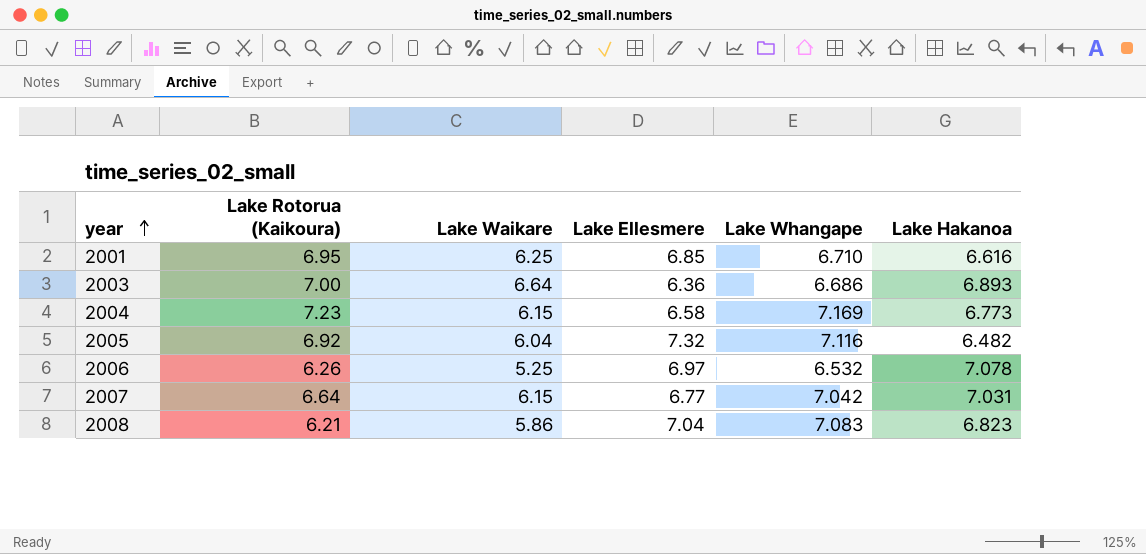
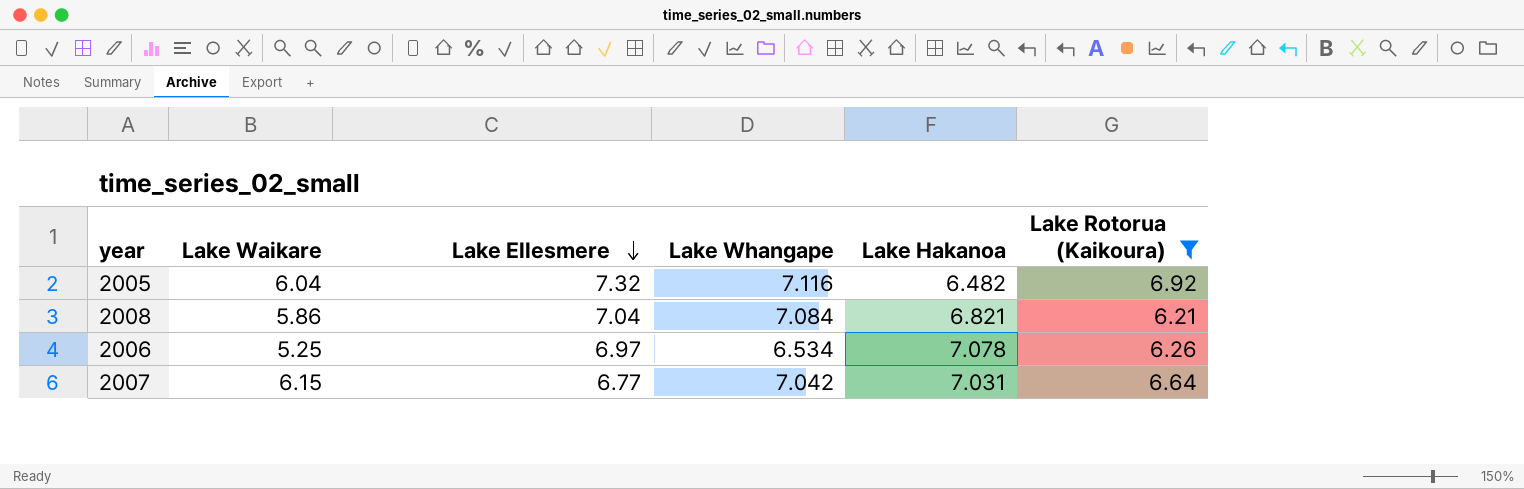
filter: none -> Lake Rotorua (Kaikoura) <= 6.92
row order: year ascending -> Lake Ellesmere descending
column Lake Rotorua (Kaikoura) | position: 2 -> 6
2008 | Lake Whangape: 7.083 -> 7.084
2008 | Lake Hakanoa: 6.823 -> 6.821
2006 | Lake Whangape: 6.532 -> 6.534

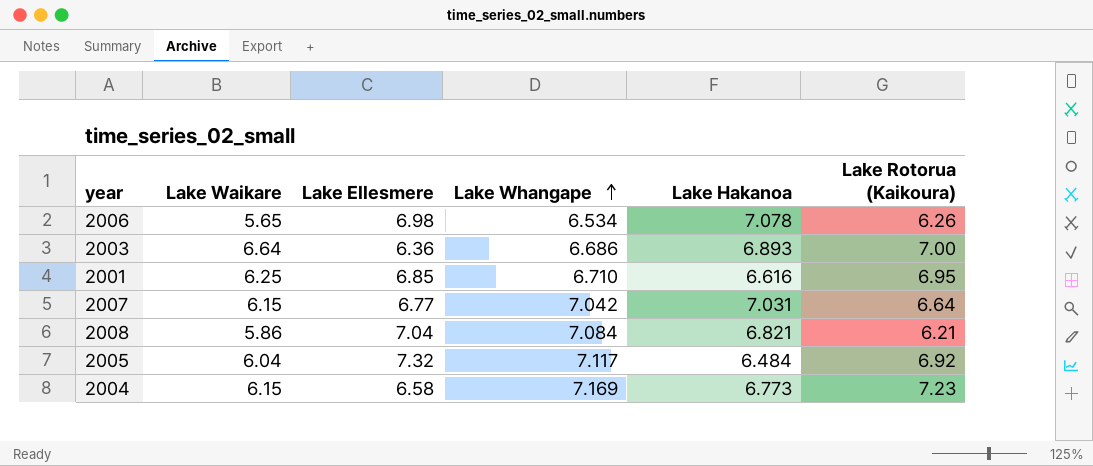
filter: Lake Rotorua (Kaikoura) <= 6.92 -> none
row order: Lake Ellesmere descending -> Lake Whangape ascending
2006 | Lake Waikare: 5.25 -> 5.65
2006 | Lake Ellesmere: 6.97 -> 6.98
2005 | Lake Whangape: 7.116 -> 7.117
2005 | Lake Hakanoa: 6.482 -> 6.484

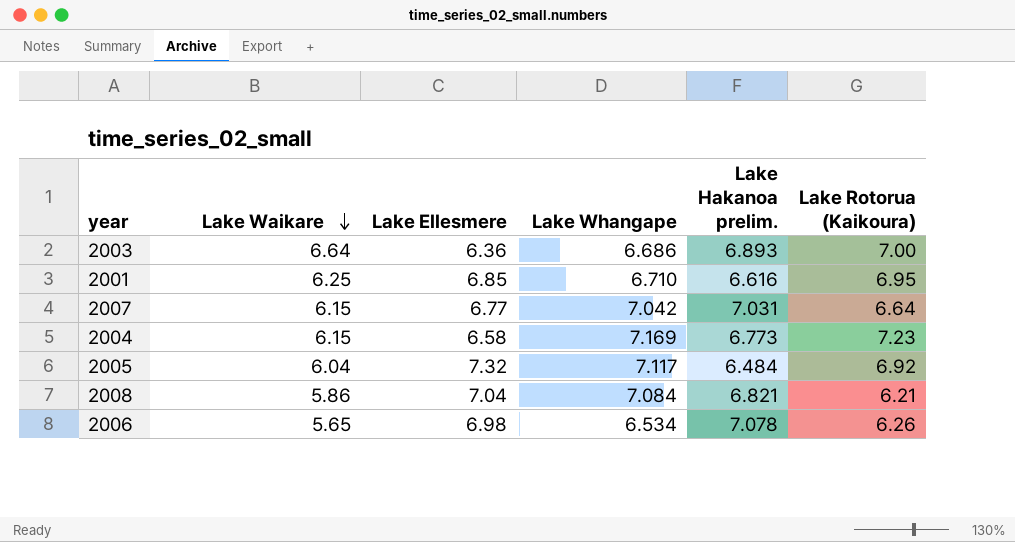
row order: Lake Whangape ascending -> Lake Waikare descending
column name: Lake Hakanoa -> Lake Hakanoa prelim.

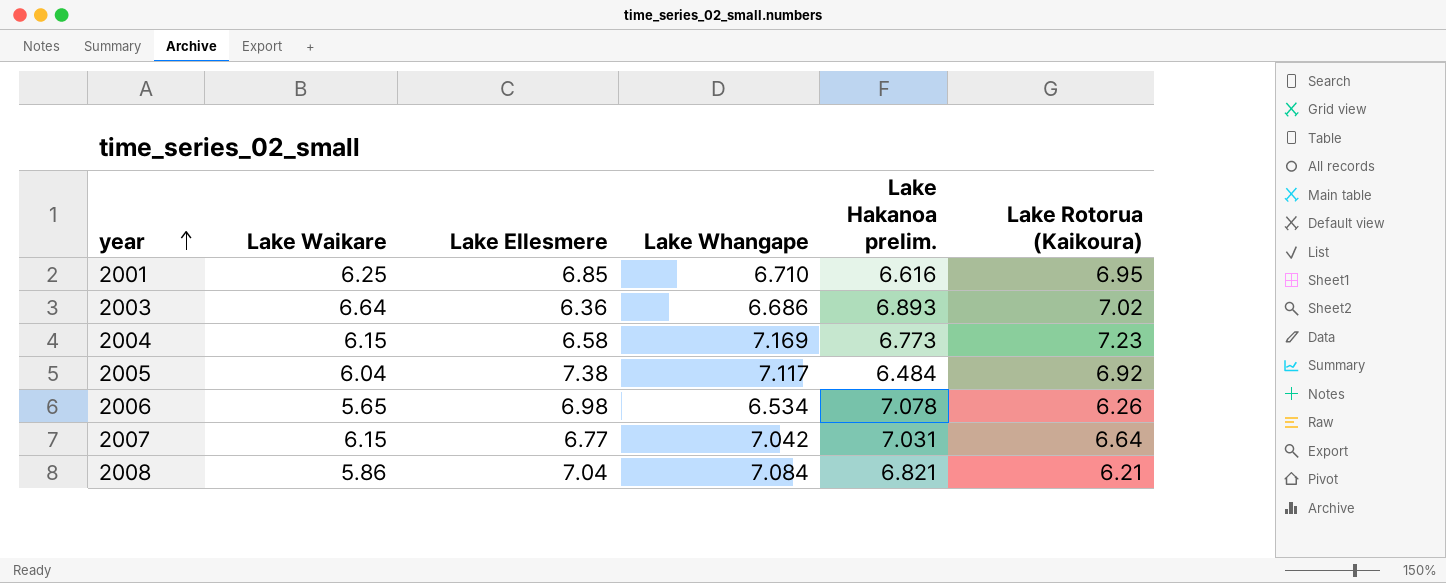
row order: Lake Waikare descending -> year ascending
2003 | Lake Rotorua (Kaikoura): 7.00 -> 7.02
2005 | Lake Ellesmere: 7.32 -> 7.38

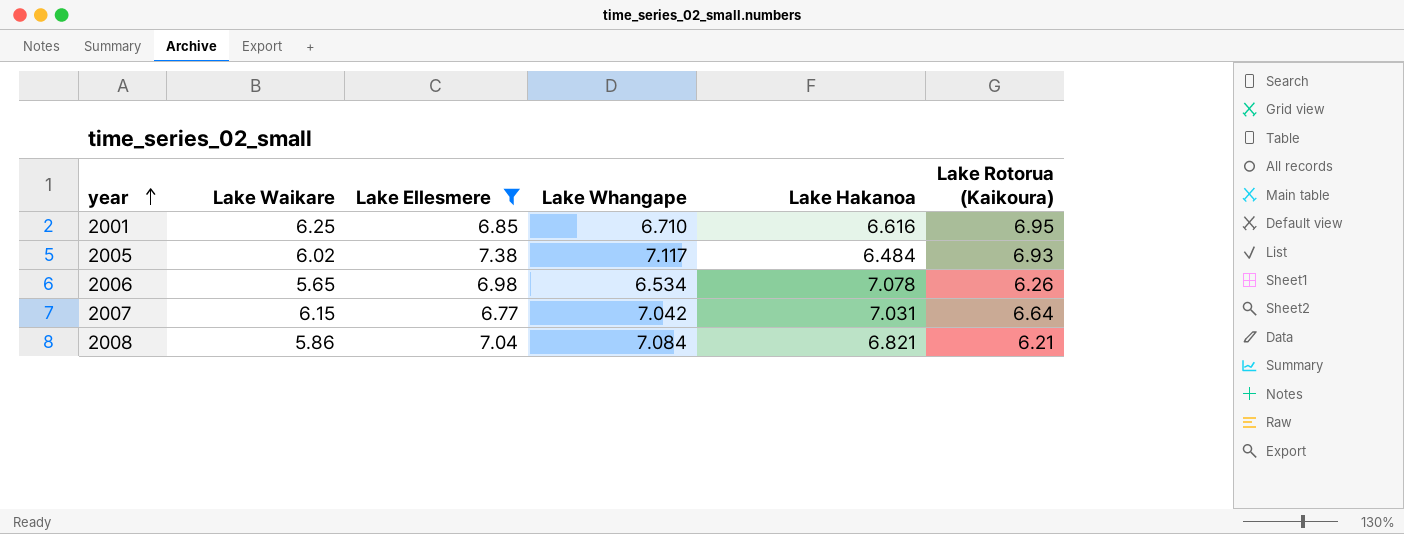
filter: none -> Lake Ellesmere >= 6.77
column name: Lake Hakanoa prelim. -> Lake Hakanoa
2005 | Lake Waikare: 6.04 -> 6.02
2005 | Lake Rotorua (Kaikoura): 6.92 -> 6.93

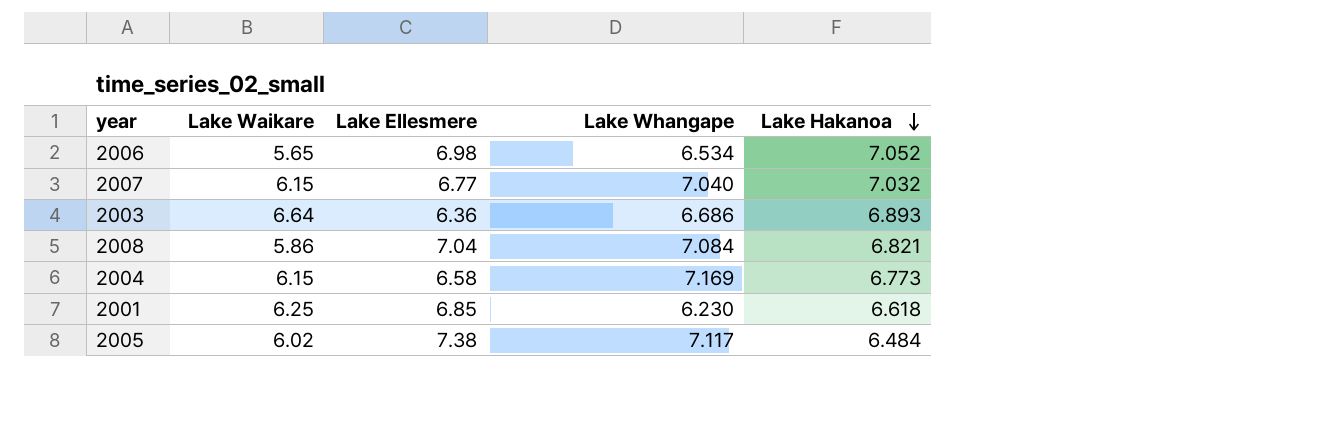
filter: Lake Ellesmere >= 6.77 -> none
row order: year ascending -> Lake Hakanoa descending
column Lake Rotorua (Kaikoura) | position: 6 -> none
2006 | Lake Hakanoa: 7.078 -> 7.052
2007 | Lake Whangape: 7.042 -> 7.040
2007 | Lake Hakanoa: 7.031 -> 7.032
2001 | Lake Whangape: 6.710 -> 6.230
2001 | Lake Hakanoa: 6.616 -> 6.618

